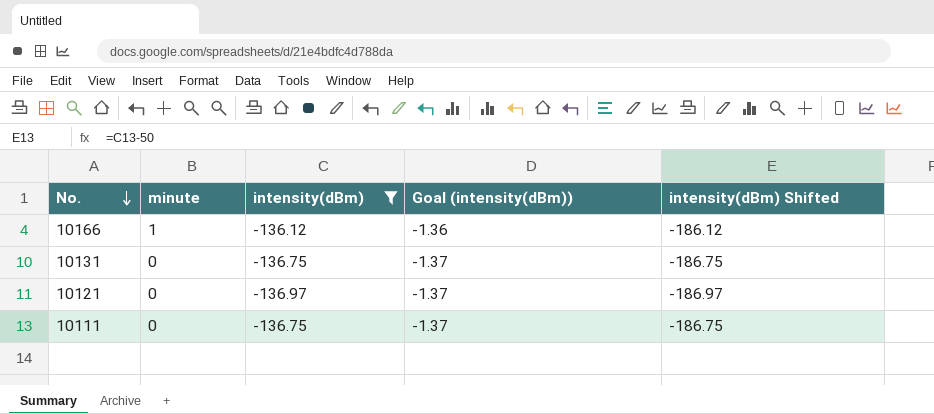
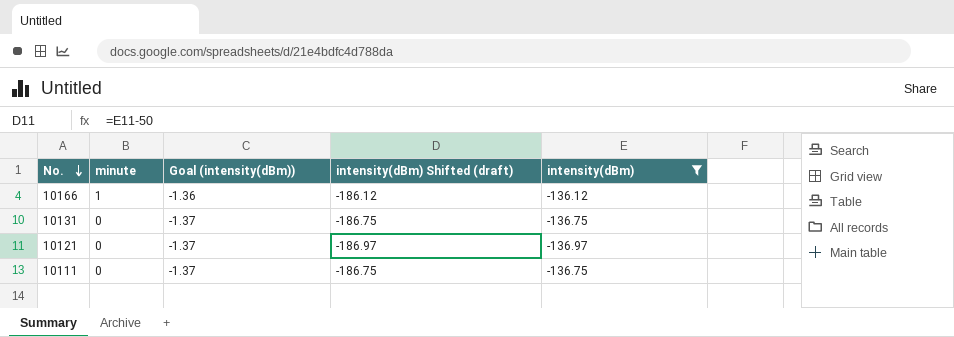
column name: intensity(dBm) Shifted -> intensity(dBm) Shifted (draft)
column intensity(dBm) | position: 3 -> 5

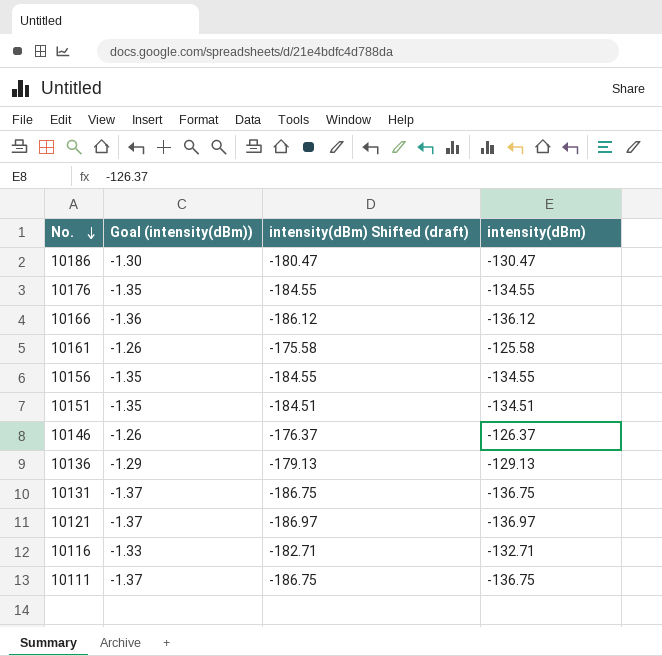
filter: intensity(dBm) <= -136.12 -> none
column minute | position: 2 -> none

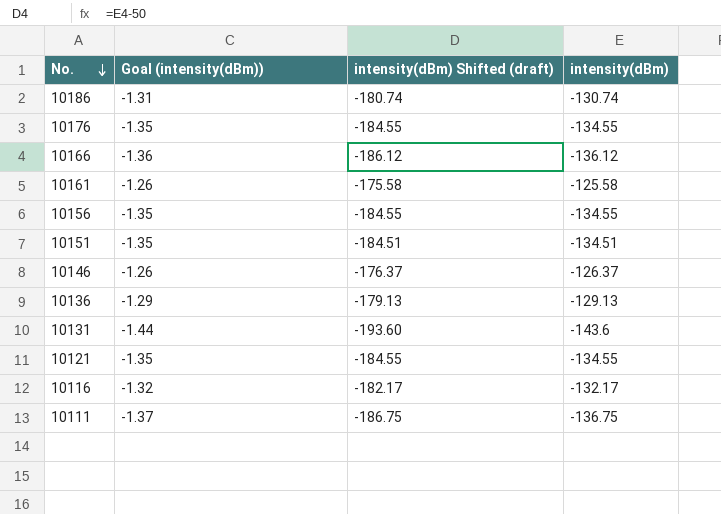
10186 | Goal (intensity(dBm)): -1.30 -> -1.31
10186 | intensity(dBm) Shifted (draft): -180.47 -> -180.74
10186 | intensity(dBm): -130.47 -> -130.74
10131 | Goal (intensity(dBm)): -1.37 -> -1.44
10131 | intensity(dBm) Shifted (draft): -186.75 -> -193.60
10131 | intensity(dBm): -136.75 -> -143.6
10121 | Goal (intensity(dBm)): -1.37 -> -1.35
10121 | intensity(dBm) Shifted (draft): -186.97 -> -184.55
10121 | intensity(dBm): -136.97 -> -134.55
10116 | Goal (intensity(dBm)): -1.33 -> -1.32
10116 | intensity(dBm) Shifted (draft): -182.71 -> -182.17
10116 | intensity(dBm): -132.71 -> -132.17

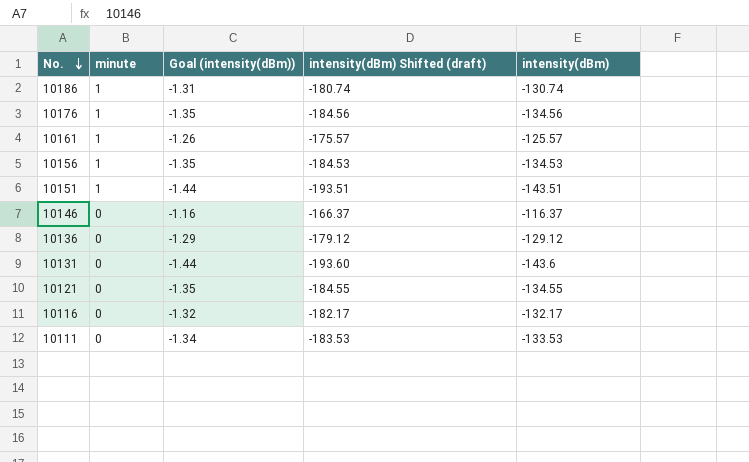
column minute | position: none -> 2
row 10166: -1.36 | -186.12 | -136.12 -> none
10176 | intensity(dBm) Shifted (draft): -184.55 -> -184.56
10176 | intensity(dBm): -134.55 -> -134.56
10161 | intensity(dBm) Shifted (draft): -175.58 -> -175.57
10161 | intensity(dBm): -125.58 -> -125.57
10156 | intensity(dBm) Shifted (draft): -184.55 -> -184.53
10156 | intensity(dBm): -134.55 -> -134.53
10151 | Goal (intensity(dBm)): -1.35 -> -1.44
10151 | intensity(dBm) Shifted (draft): -184.51 -> -193.51
10151 | intensity(dBm): -134.51 -> -143.51
10146 | Goal (intensity(dBm)): -1.26 -> -1.16
10146 | intensity(dBm) Shifted (draft): -176.37 -> -166.37
10146 | intensity(dBm): -126.37 -> -116.37
10136 | intensity(dBm) Shifted (draft): -179.13 -> -179.12
10136 | intensity(dBm): -129.13 -> -129.12
10111 | Goal (intensity(dBm)): -1.37 -> -1.34
10111 | intensity(dBm) Shifted (draft): -186.75 -> -183.53
10111 | intensity(dBm): -136.75 -> -133.53

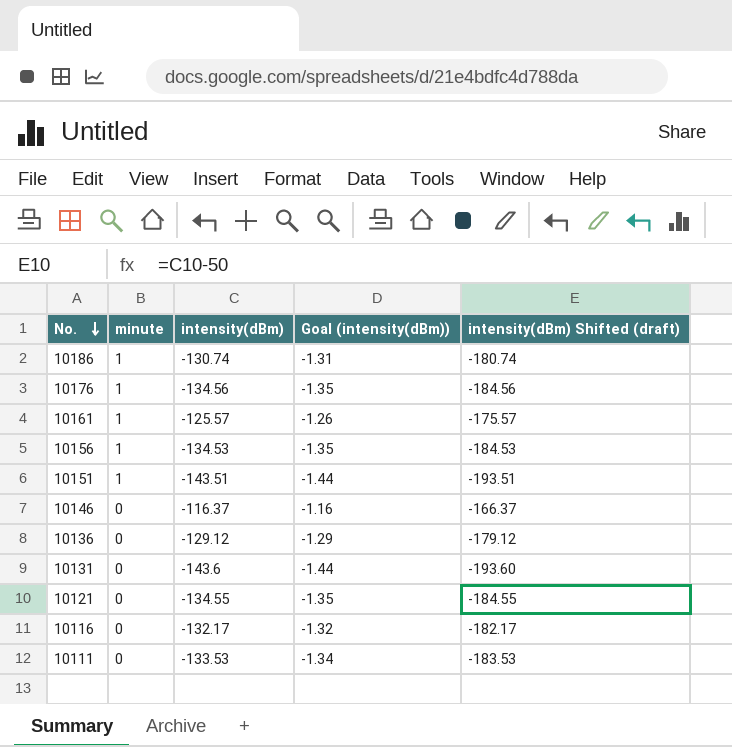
column intensity(dBm) | position: 5 -> 3

